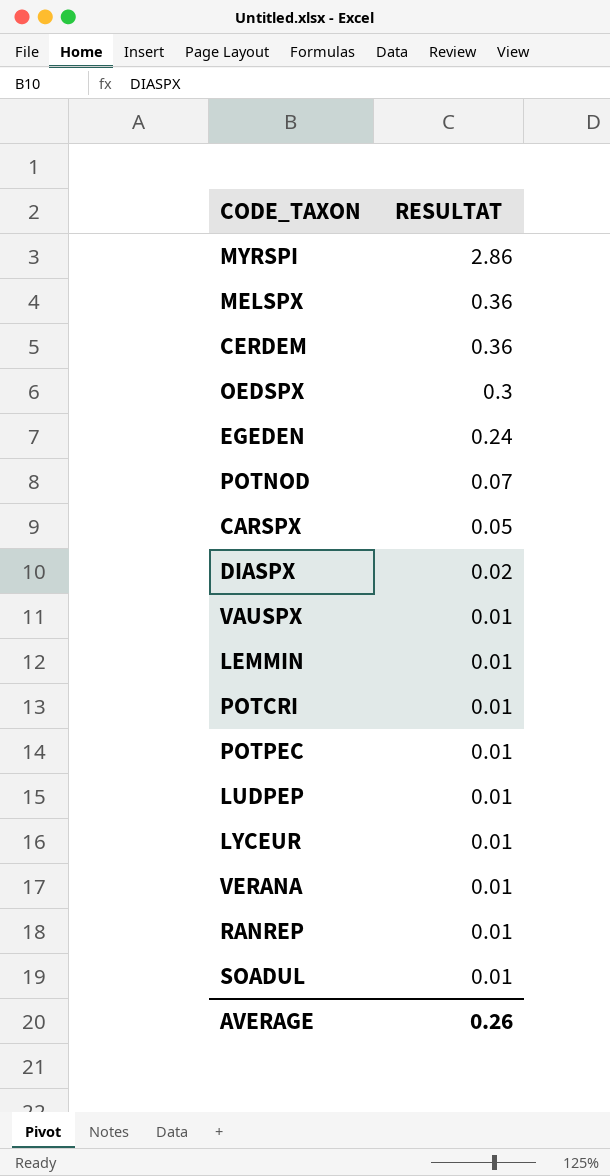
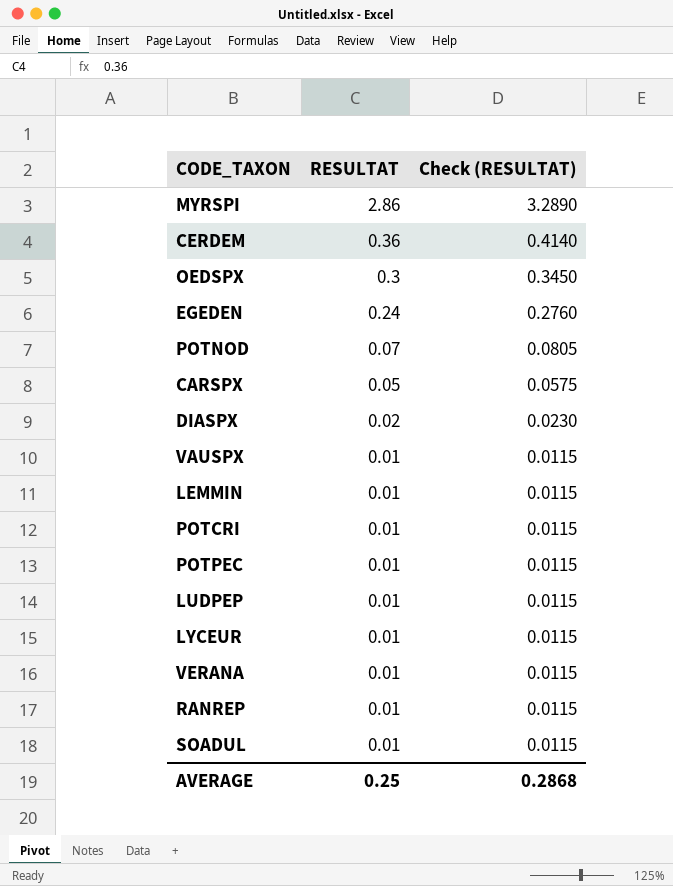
column Check (RESULTAT) | formula: none -> [RESULTAT] * 1.15
row MELSPX: 0.36 -> none
AVERAGE | RESULTAT: 0.26 -> 0.25

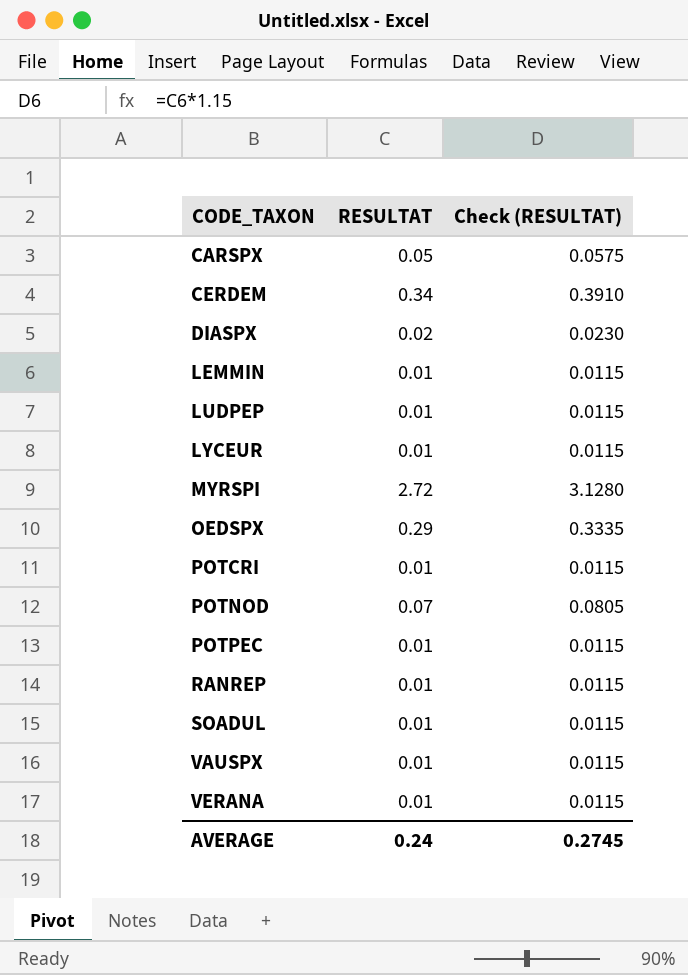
row order: RESULTAT descending -> CODE_TAXON ascending
row EGEDEN: 0.24 | 0.2760 -> none
CERDEM | RESULTAT: 0.36 -> 0.34
CERDEM | Check (RESULTAT): 0.4140 -> 0.3910
MYRSPI | RESULTAT: 2.86 -> 2.72
MYRSPI | Check (RESULTAT): 3.2890 -> 3.1280
OEDSPX | RESULTAT: 0.3 -> 0.29
OEDSPX | Check (RESULTAT): 0.3450 -> 0.3335
AVERAGE | RESULTAT: 0.25 -> 0.24
AVERAGE | Check (RESULTAT): 0.2868 -> 0.2745

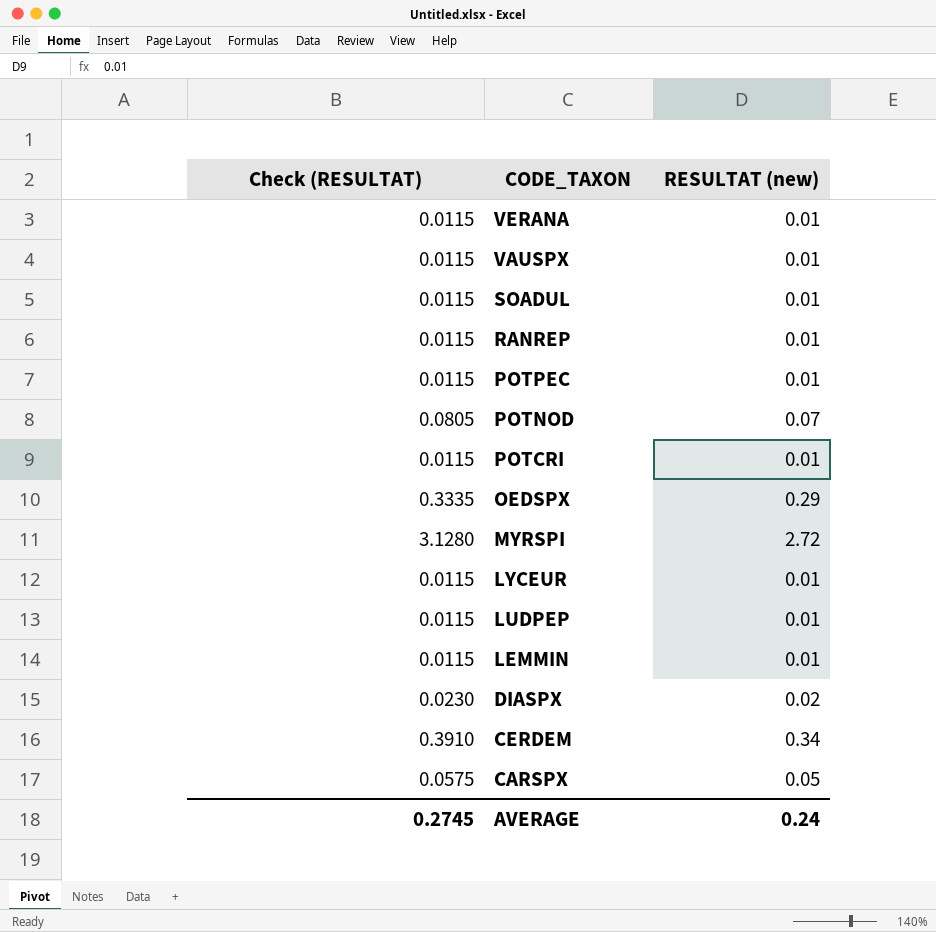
row order: CODE_TAXON ascending -> CODE_TAXON descending
column Check (RESULTAT) | position: 3 -> 1
column name: RESULTAT -> RESULTAT (new)

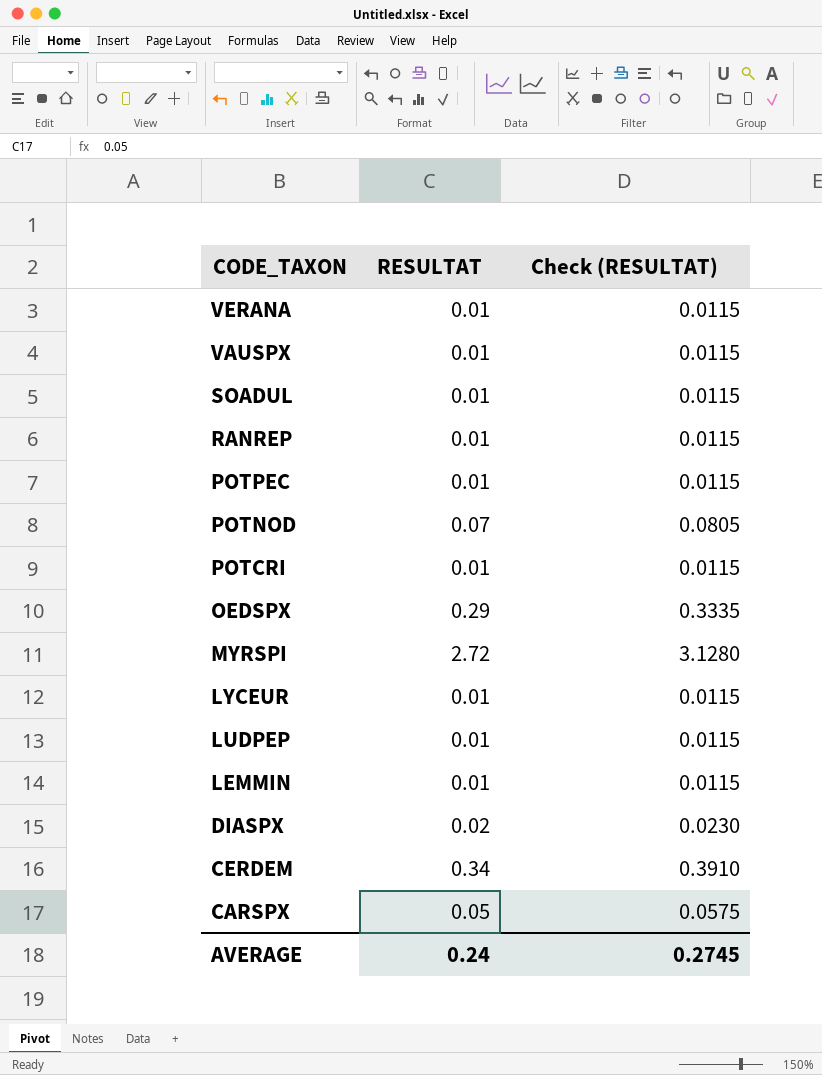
column name: RESULTAT (new) -> RESULTAT
column Check (RESULTAT) | position: 1 -> 3

